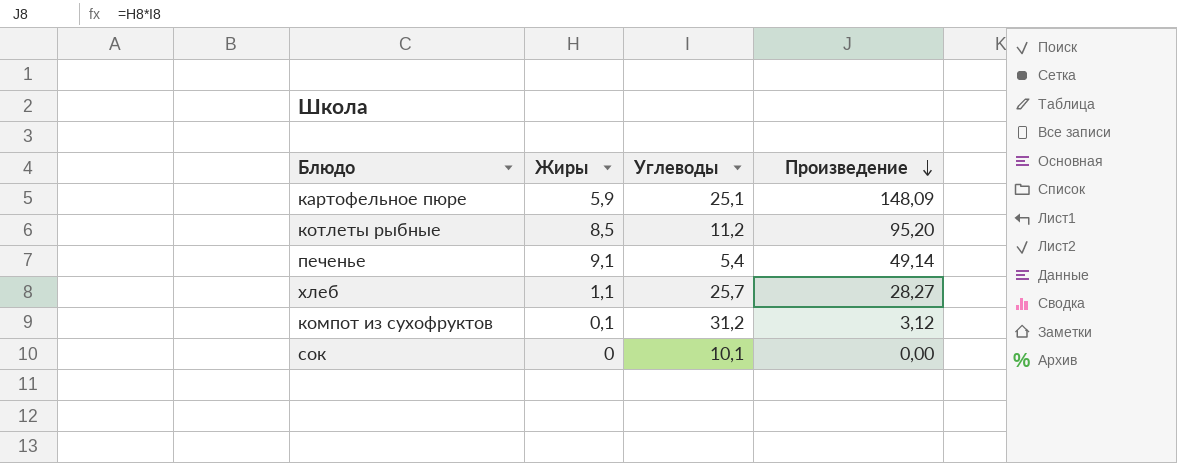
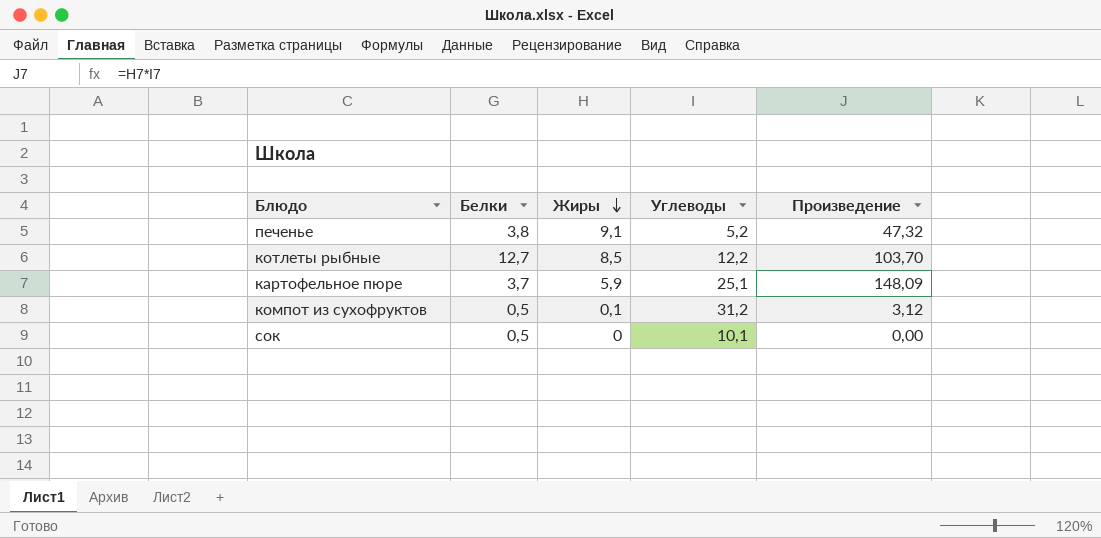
row order: Произведение descending -> Жиры descending
column Белки | position: none -> 2
row хлеб: 1,1 | 25,7 | 28,27 -> none
печенье | Углеводы: 5,4 -> 5,2
печенье | Произведение: 49,14 -> 47,32
котлеты рыбные | Углеводы: 11,2 -> 12,2
котлеты рыбные | Произведение: 95,20 -> 103,70

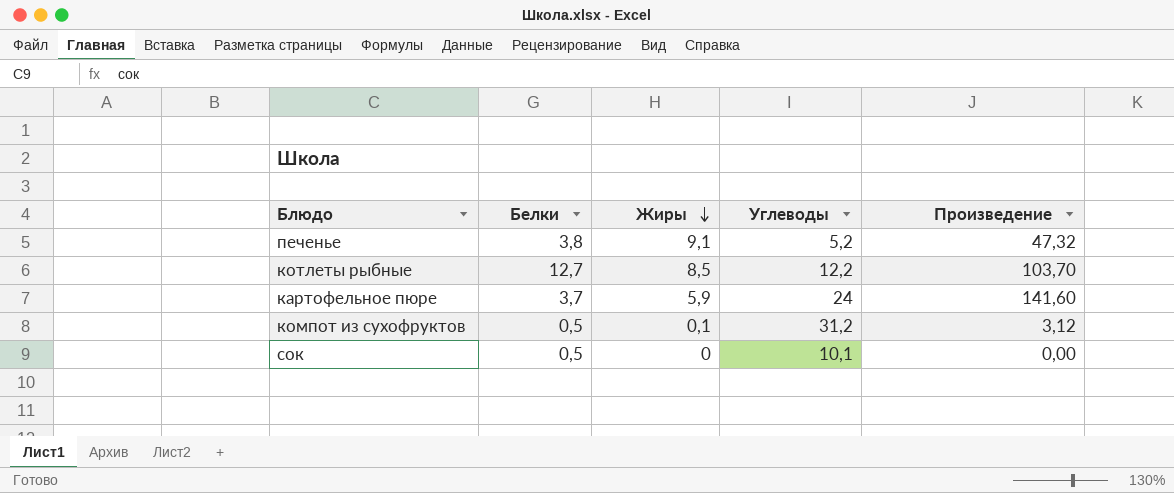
картофельное пюре | Углеводы: 25,1 -> 24
картофельное пюре | Произведение: 148,09 -> 141,60

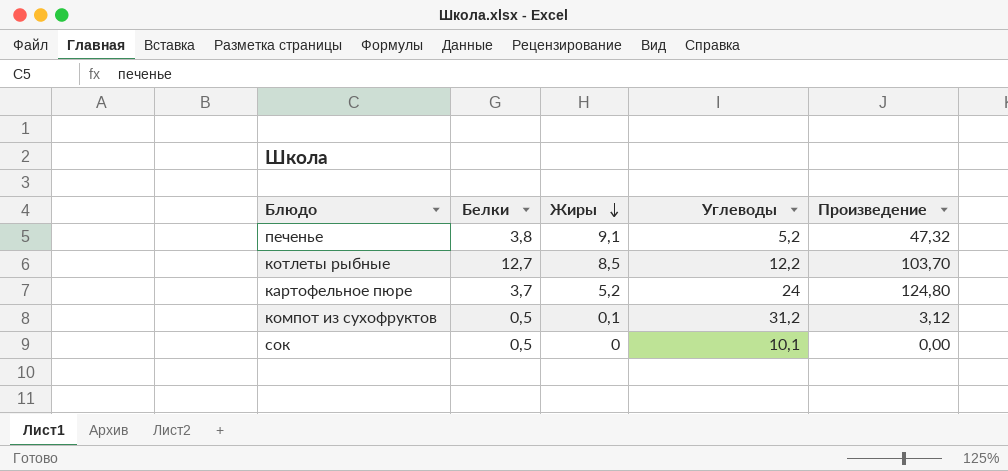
картофельное пюре | Жиры: 5,9 -> 5,2
картофельное пюре | Произведение: 141,60 -> 124,80

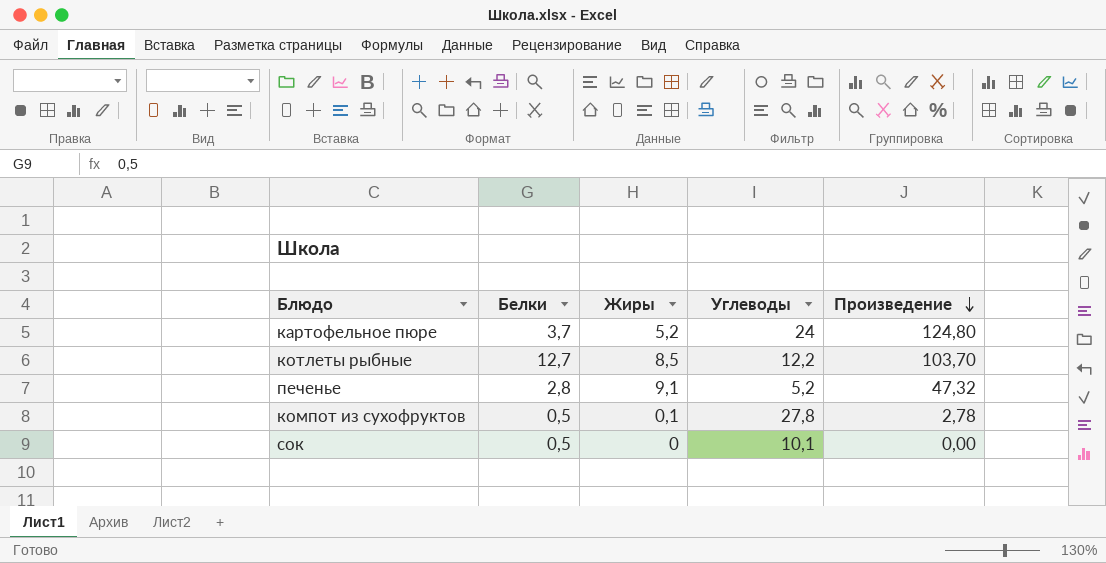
row order: Жиры descending -> Произведение descending
печенье | Белки: 3,8 -> 2,8
компот из сухофруктов | Углеводы: 31,2 -> 27,8
компот из сухофруктов | Произведение: 3,12 -> 2,78

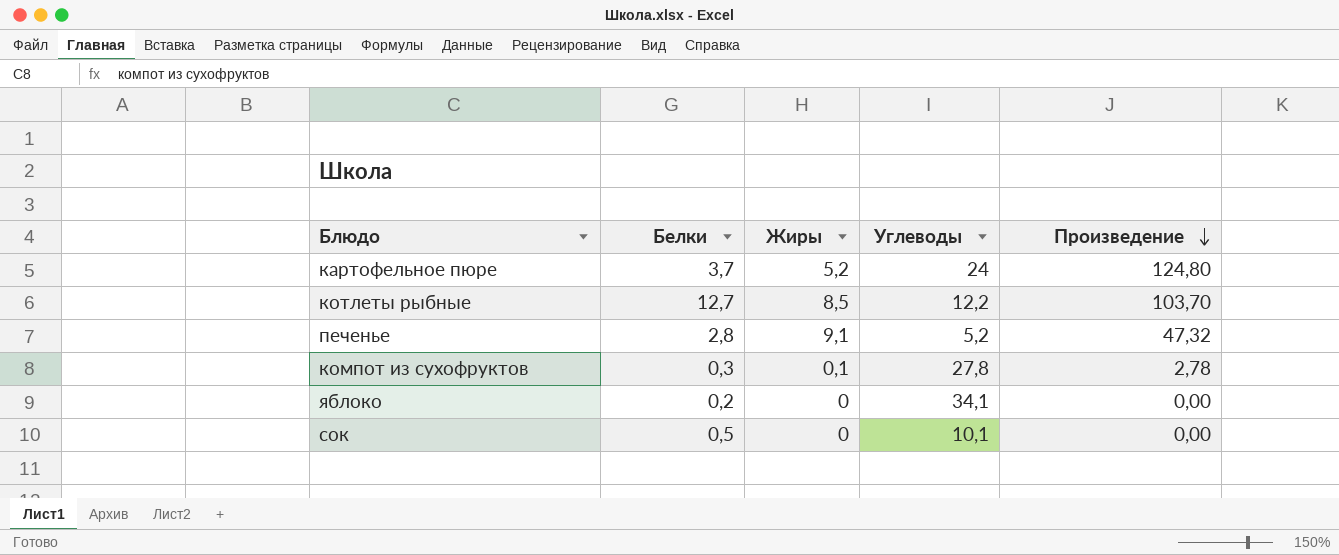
компот из сухофруктов | Белки: 0,5 -> 0,3
row яблоко: none -> 0,2 | 0 | 34,1 | 0,00

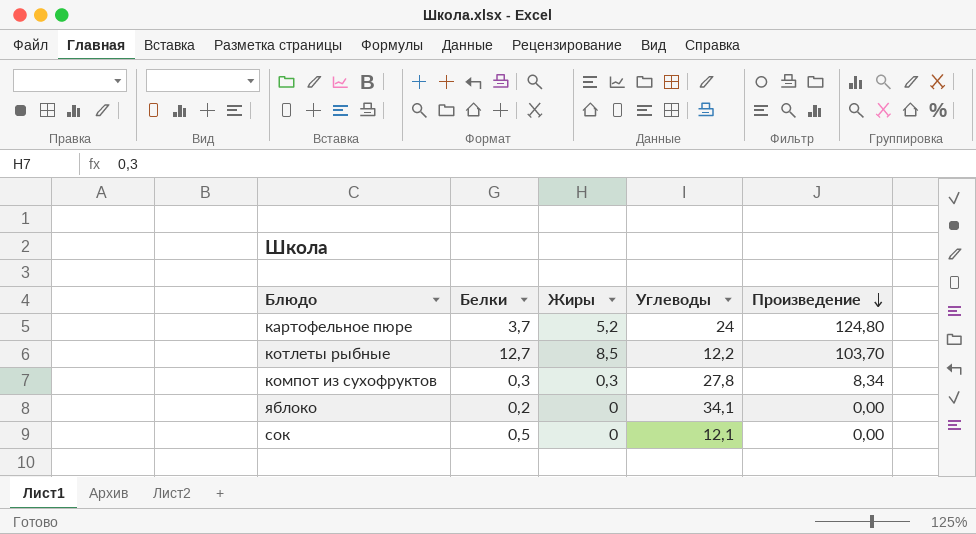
row печенье: 2,8 | 9,1 | 5,2 | 47,32 -> none
компот из сухофруктов | Жиры: 0,1 -> 0,3
компот из сухофруктов | Произведение: 2,78 -> 8,34
сок | Углеводы: 10,1 -> 12,1

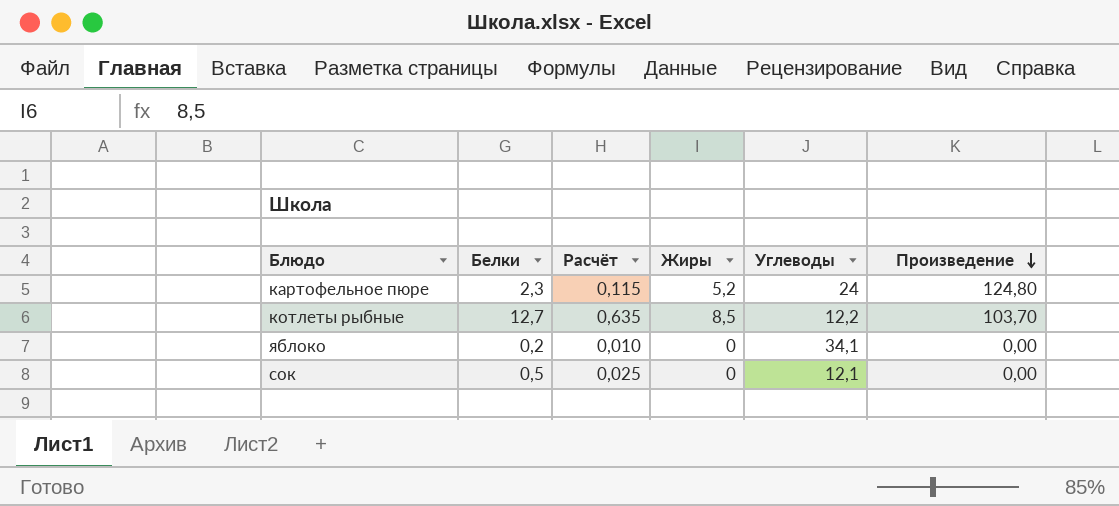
column Расчёт | formula: none -> [Белки] * 0,05
row компот из сухофруктов: 0,3 | 0,3 | 27,8 | 8,34 -> none
картофельное пюре | Белки: 3,7 -> 2,3

